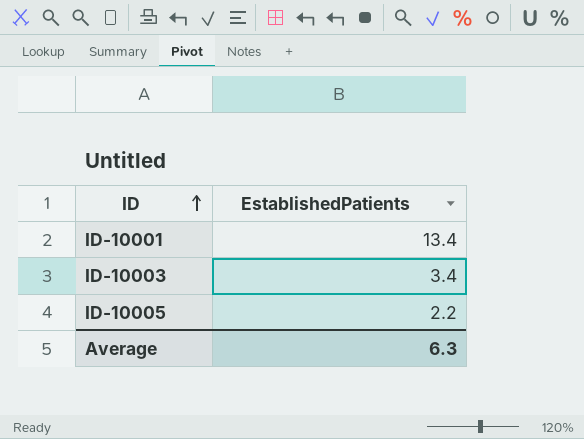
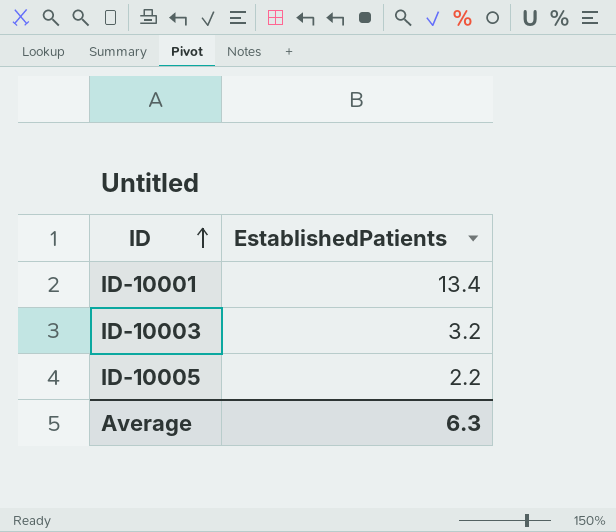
ID-10003 | EstablishedPatients: 3.4 -> 3.2

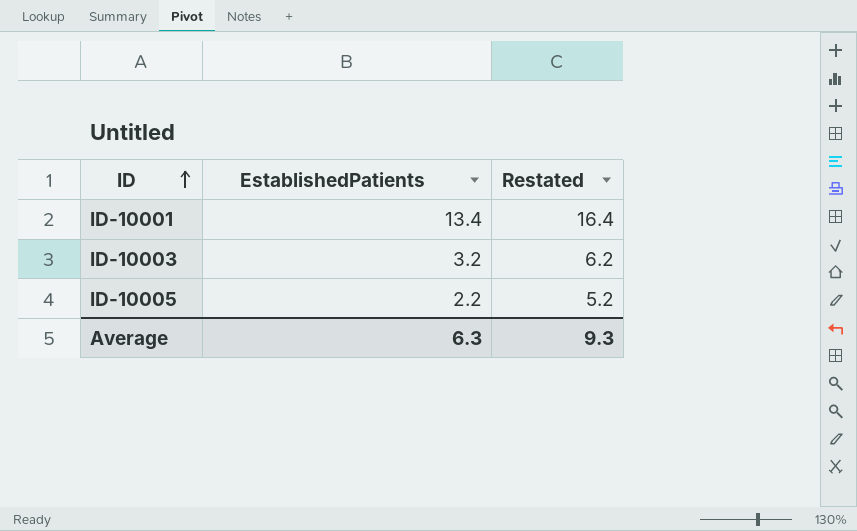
column Restated | formula: none -> [EstablishedPatients] + 3

